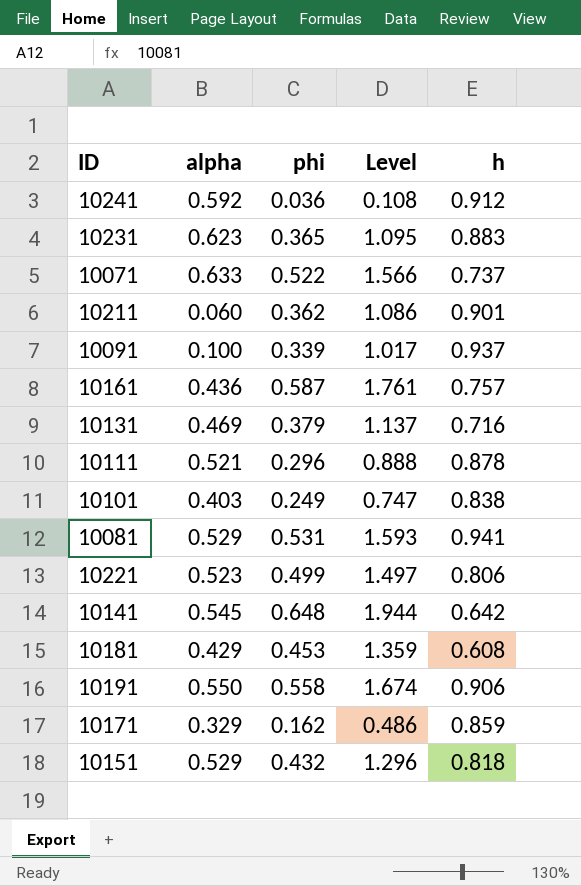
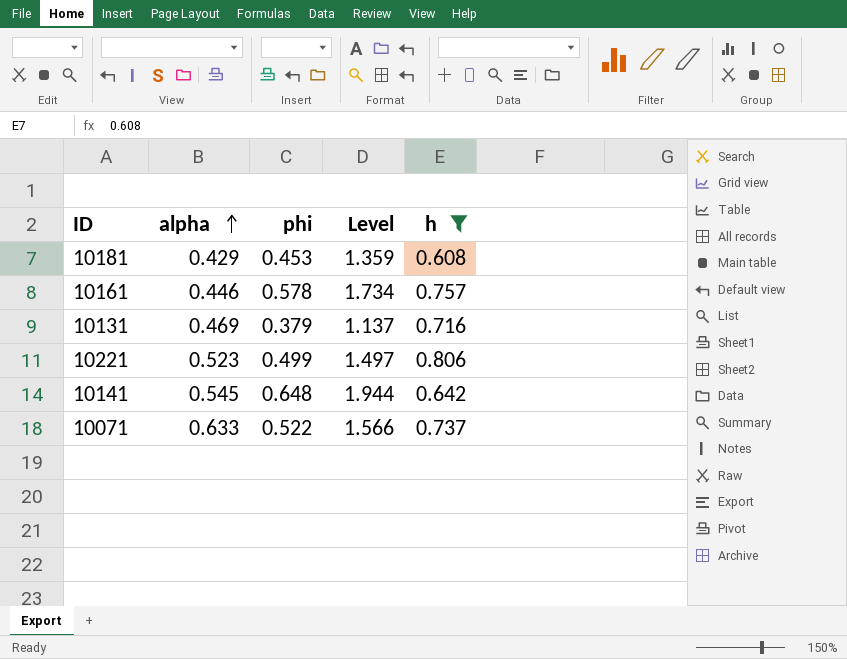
filter: none -> h <= 0.806
row order: none -> alpha ascending
10161 | alpha: 0.436 -> 0.446
10161 | phi: 0.587 -> 0.578
10161 | Level: 1.761 -> 1.734

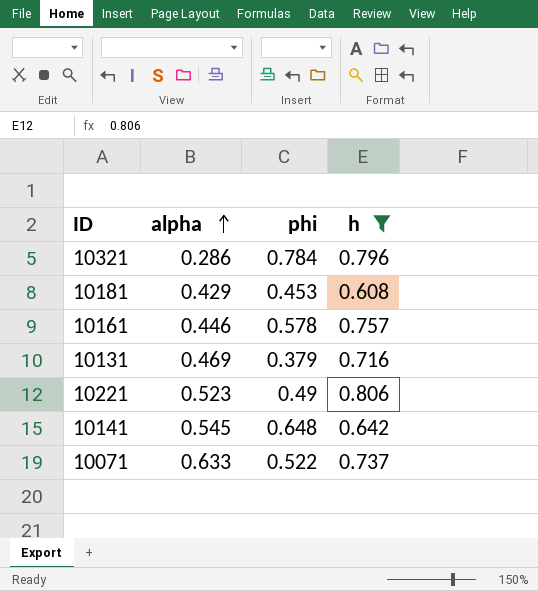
column Level | formula: [phi] * 3 -> none
row 10321: none -> 0.286 | 0.784 | 0.796
10221 | phi: 0.499 -> 0.49

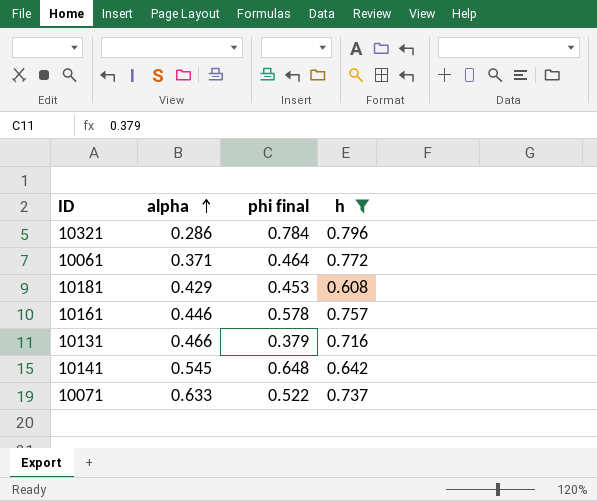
column name: phi -> phi final
row 10221: 0.523 | 0.49 | 0.806 -> none
row 10061: none -> 0.371 | 0.464 | 0.772
10131 | alpha: 0.469 -> 0.466

